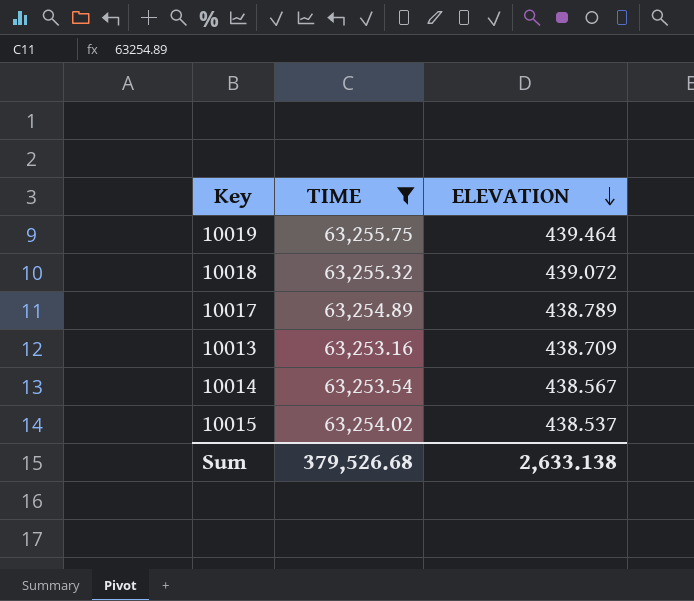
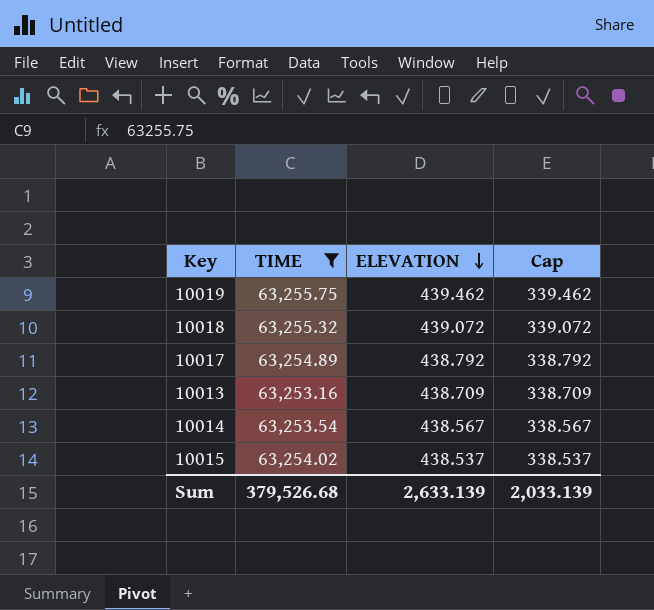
column Cap | formula: none -> [ELEVATION] - 100
10019 | ELEVATION: 439.464 -> 439.462
10017 | ELEVATION: 438.789 -> 438.792
Sum | ELEVATION: 2,633.138 -> 2,633.139

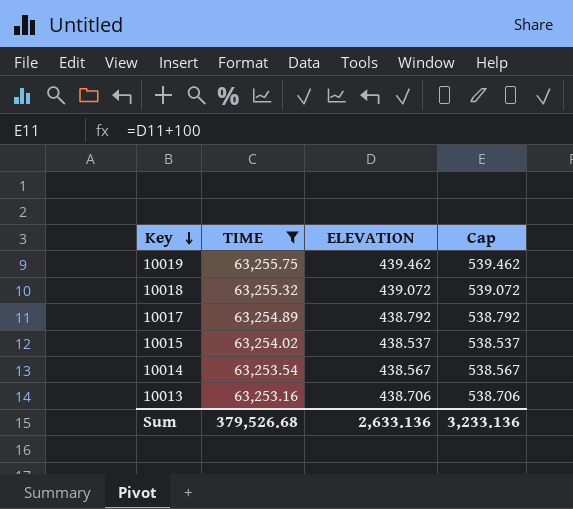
row order: ELEVATION descending -> Key descending
column Cap | formula: [ELEVATION] - 100 -> [ELEVATION] + 100
10013 | ELEVATION: 438.709 -> 438.706
Sum | ELEVATION: 2,633.139 -> 2,633.136
Sum | Cap: 2,033.139 -> 3,233.136

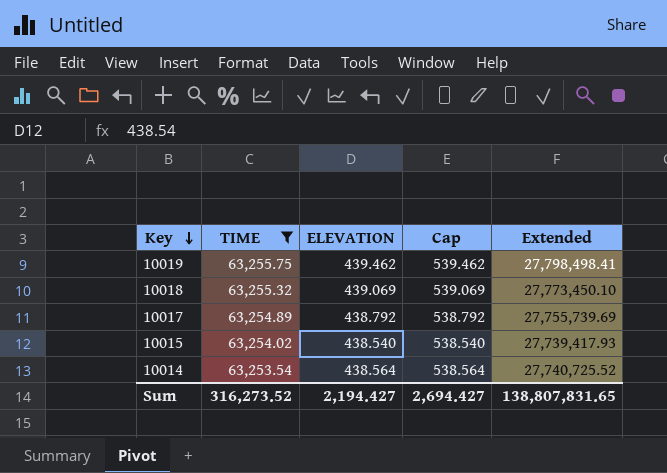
column Extended | formula: none -> [TIME] * [ELEVATION]
row 10013: 63,253.16 | 438.706 | 538.706 -> none
10018 | ELEVATION: 439.072 -> 439.069
10018 | Cap: 539.072 -> 539.069
10015 | ELEVATION: 438.537 -> 438.540
10015 | Cap: 538.537 -> 538.540
10014 | ELEVATION: 438.567 -> 438.564
10014 | Cap: 538.567 -> 538.564
Sum | TIME: 379,526.68 -> 316,273.52
Sum | ELEVATION: 2,633.136 -> 2,194.427
Sum | Cap: 3,233.136 -> 2,694.427

